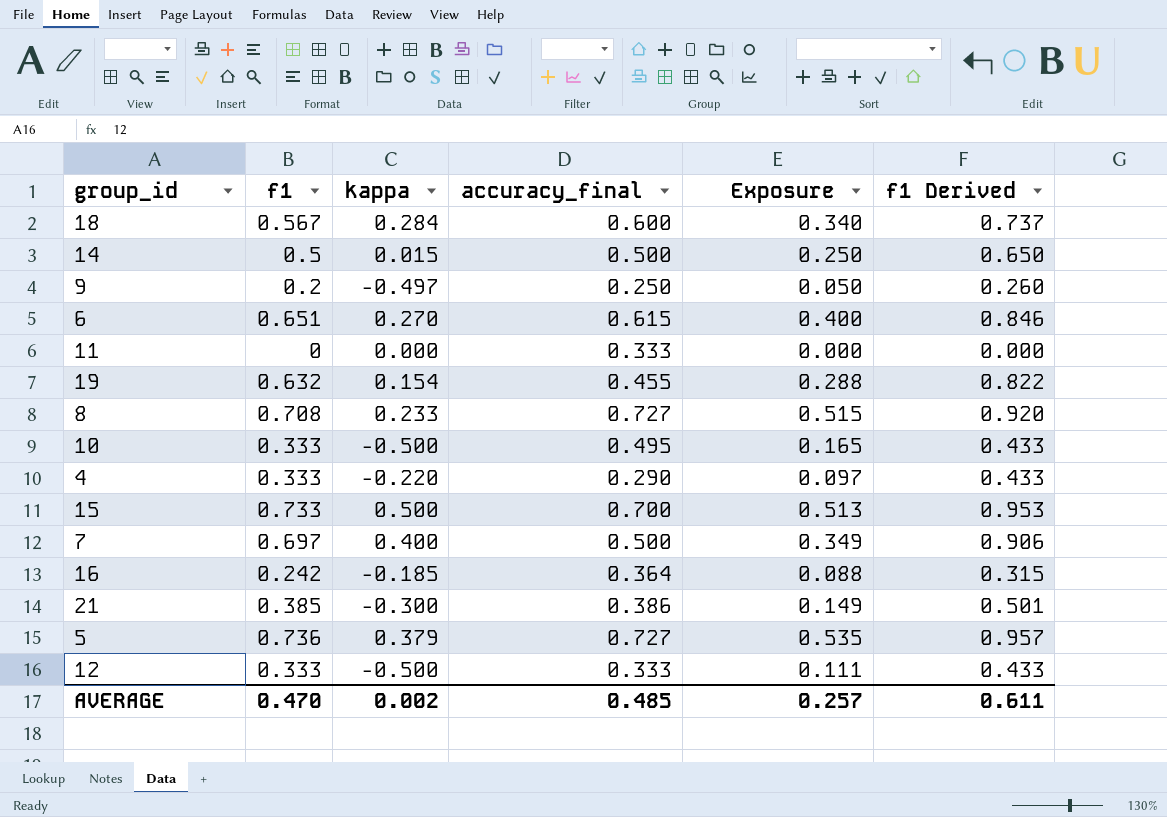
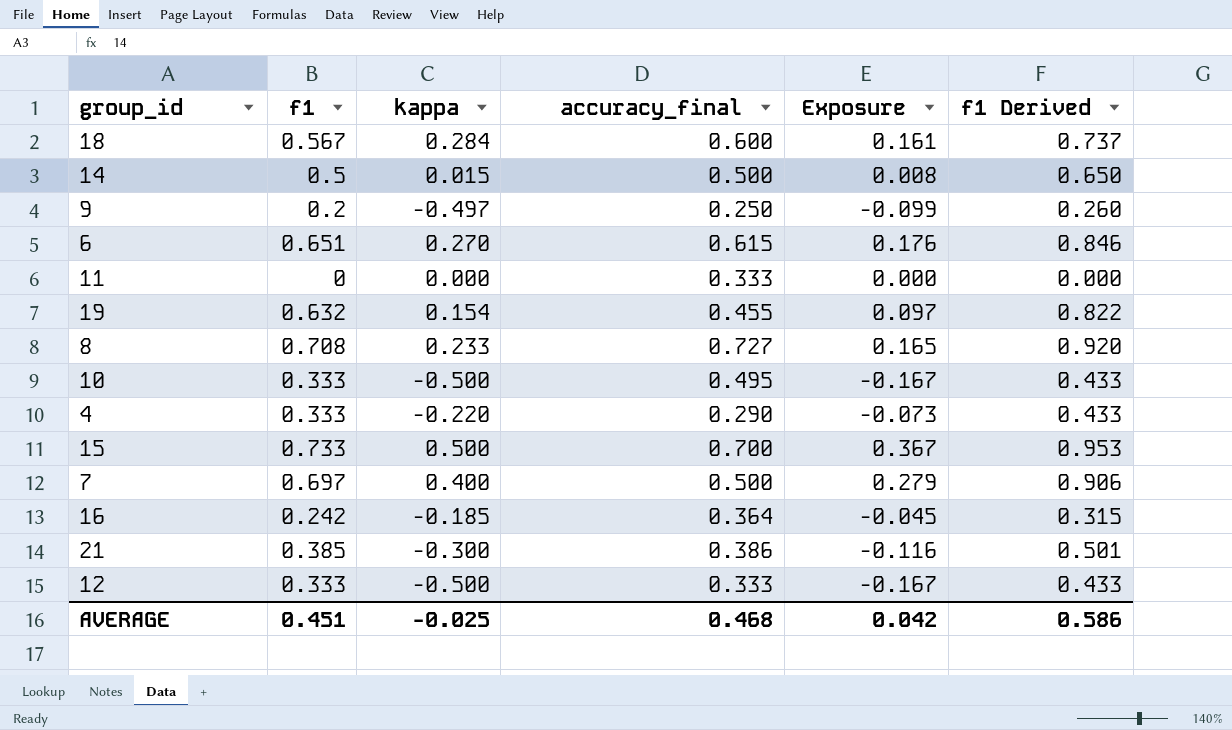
column Exposure | formula: [f1] * [accuracy_final] -> [f1] * [kappa]
row 5: 0.736 | 0.379 | 0.727 | 0.535 | 0.957 -> none
AVERAGE | f1: 0.470 -> 0.451
AVERAGE | kappa: 0.002 -> -0.025
AVERAGE | accuracy_final: 0.485 -> 0.468
AVERAGE | Exposure: 0.257 -> 0.042
AVERAGE | f1 Derived: 0.611 -> 0.586

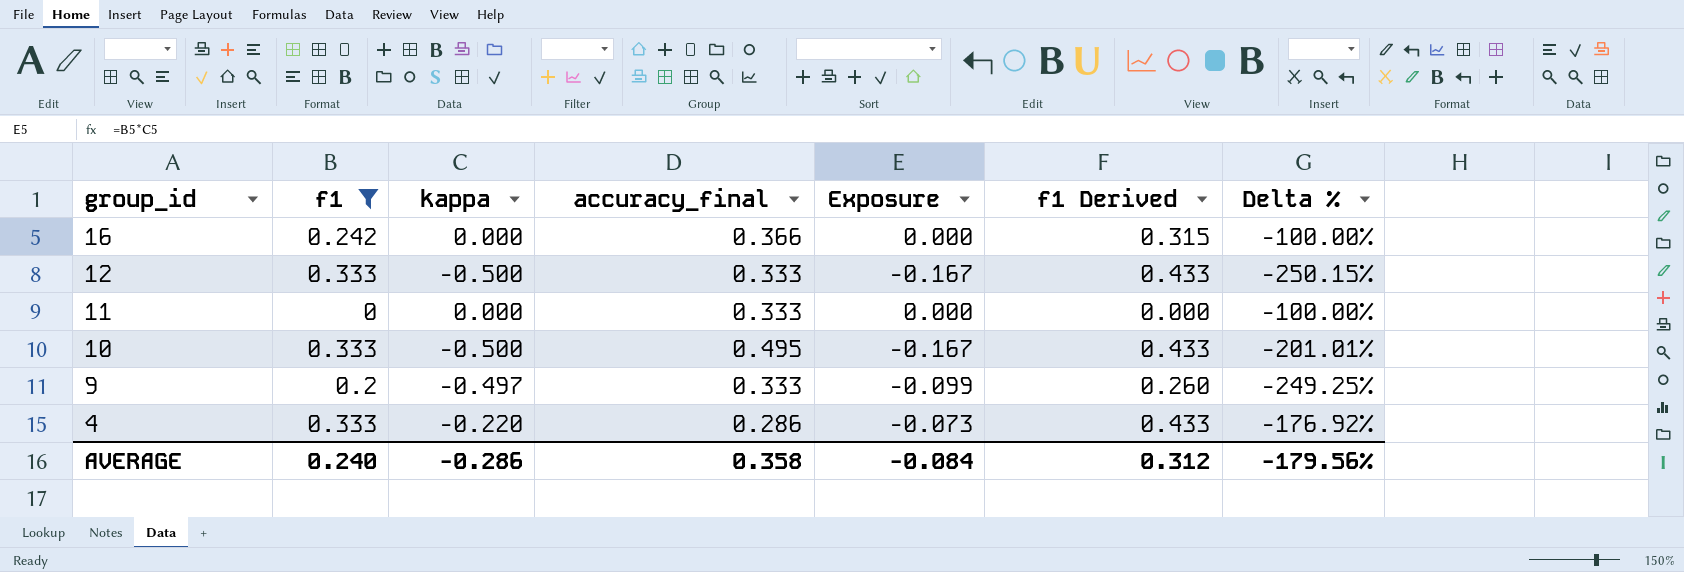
filter: none -> f1 <= 0.333
row order: none -> group_id descending
column Delta % | formula: none -> ([kappa] - [accuracy_final]) / [accuracy_final]
16 | kappa: -0.185 -> 0.000
16 | accuracy_final: 0.364 -> 0.366
16 | Exposure: -0.045 -> 0.000
9 | accuracy_final: 0.250 -> 0.333
4 | accuracy_final: 0.290 -> 0.286
AVERAGE | f1: 0.451 -> 0.240
AVERAGE | kappa: -0.025 -> -0.286
AVERAGE | accuracy_final: 0.468 -> 0.358
AVERAGE | Exposure: 0.042 -> -0.084
AVERAGE | f1 Derived: 0.586 -> 0.312

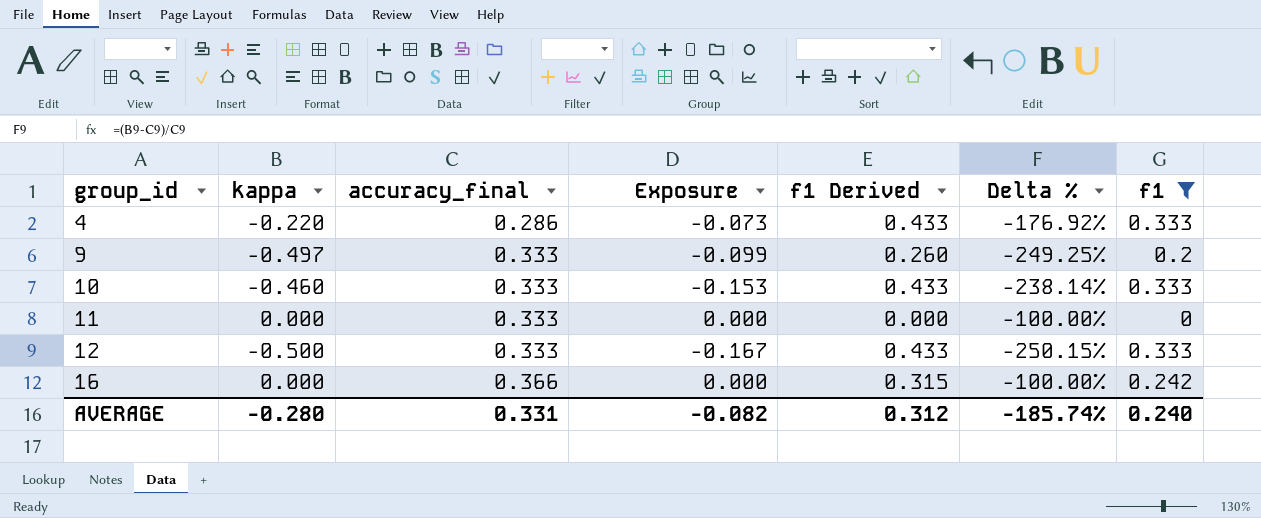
row order: group_id descending -> group_id ascending
column f1 | position: 2 -> 7
10 | kappa: -0.500 -> -0.460
10 | accuracy_final: 0.495 -> 0.333
10 | Exposure: -0.167 -> -0.153
10 | Delta %: -201.01% -> -238.14%
AVERAGE | kappa: -0.286 -> -0.280
AVERAGE | accuracy_final: 0.358 -> 0.331
AVERAGE | Exposure: -0.084 -> -0.082
AVERAGE | Delta %: -179.56% -> -185.74%

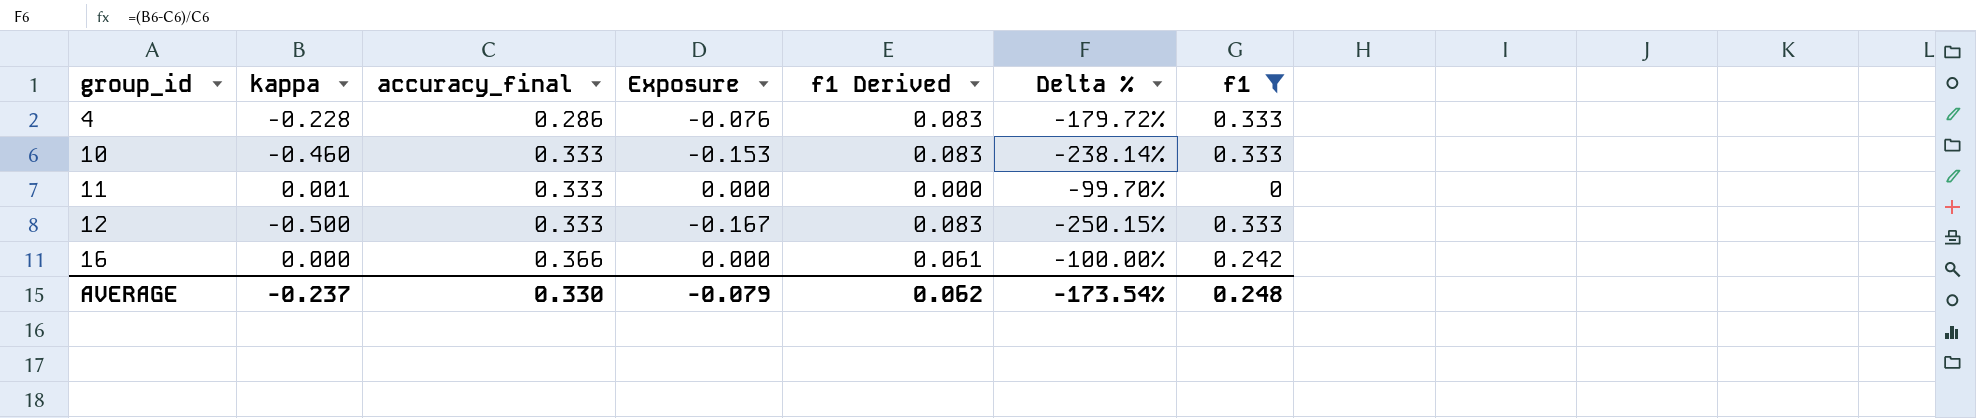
column f1 Derived | formula: [f1] * 1.3 -> [f1] * 0.25
row 9: -0.497 | 0.333 | -0.099 | 0.260 | -249.25% | 0.2 -> none
4 | kappa: -0.220 -> -0.228
4 | Exposure: -0.073 -> -0.076
4 | Delta %: -176.92% -> -179.72%
11 | kappa: 0.000 -> 0.001
11 | Delta %: -100.00% -> -99.70%
AVERAGE | kappa: -0.280 -> -0.237
AVERAGE | accuracy_final: 0.331 -> 0.330
AVERAGE | Exposure: -0.082 -> -0.079
AVERAGE | f1 Derived: 0.312 -> 0.062
AVERAGE | Delta %: -185.74% -> -173.54%
AVERAGE | f1: 0.240 -> 0.248

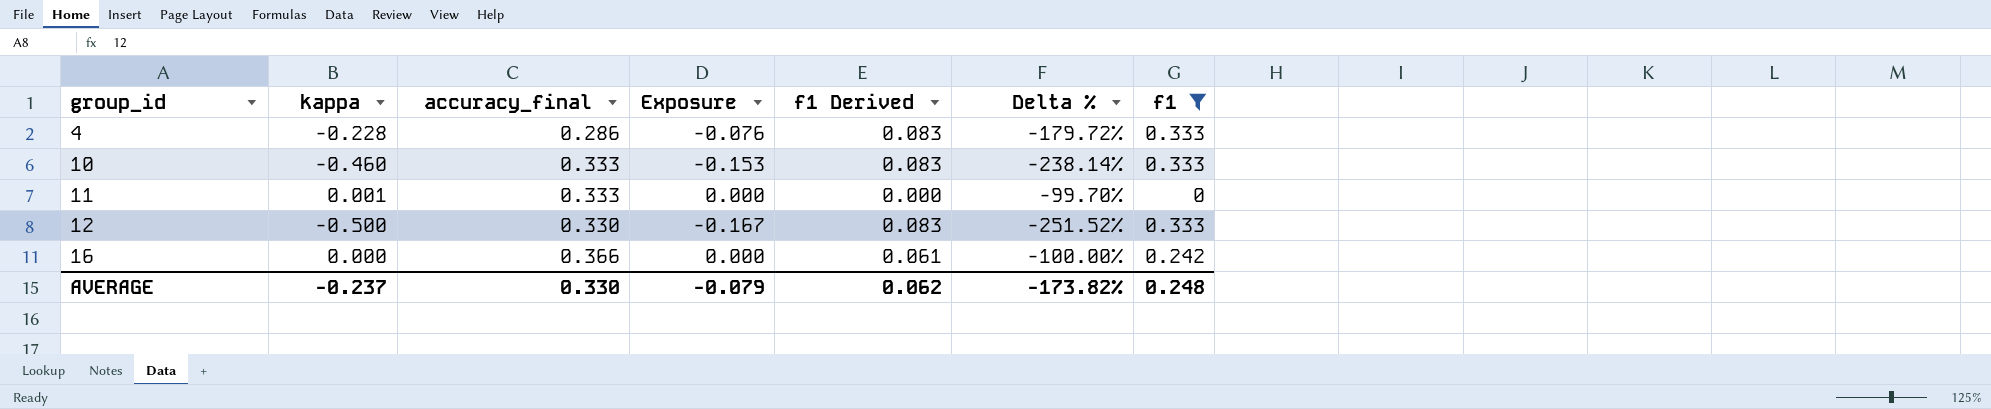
12 | accuracy_final: 0.333 -> 0.330
12 | Delta %: -250.15% -> -251.52%
AVERAGE | Delta %: -173.54% -> -173.82%

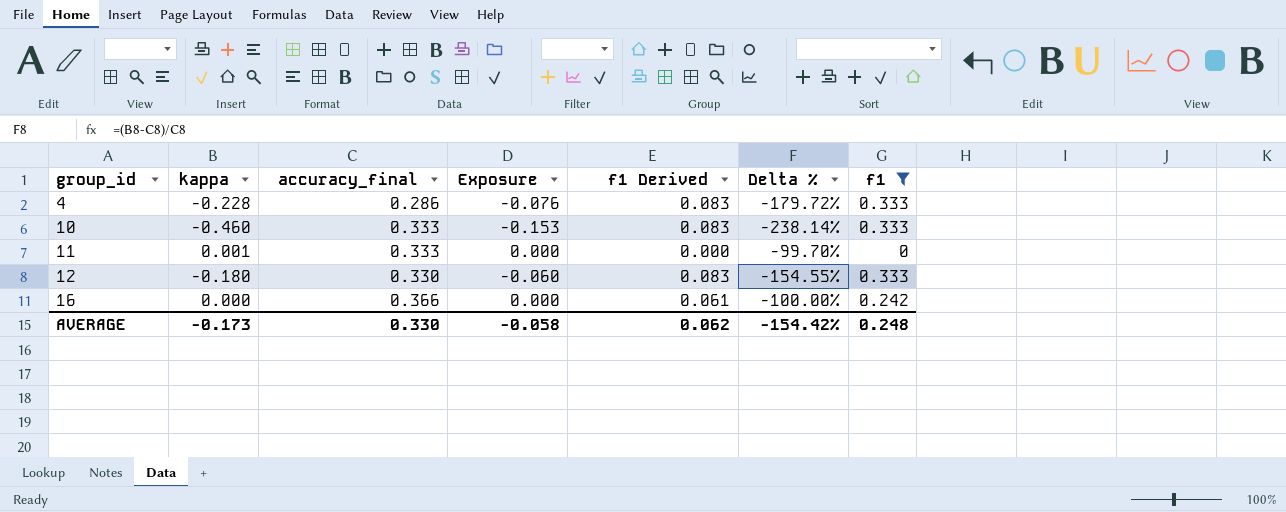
12 | kappa: -0.500 -> -0.180
12 | Exposure: -0.167 -> -0.060
12 | Delta %: -251.52% -> -154.55%
AVERAGE | kappa: -0.237 -> -0.173
AVERAGE | Exposure: -0.079 -> -0.058
AVERAGE | Delta %: -173.82% -> -154.42%

